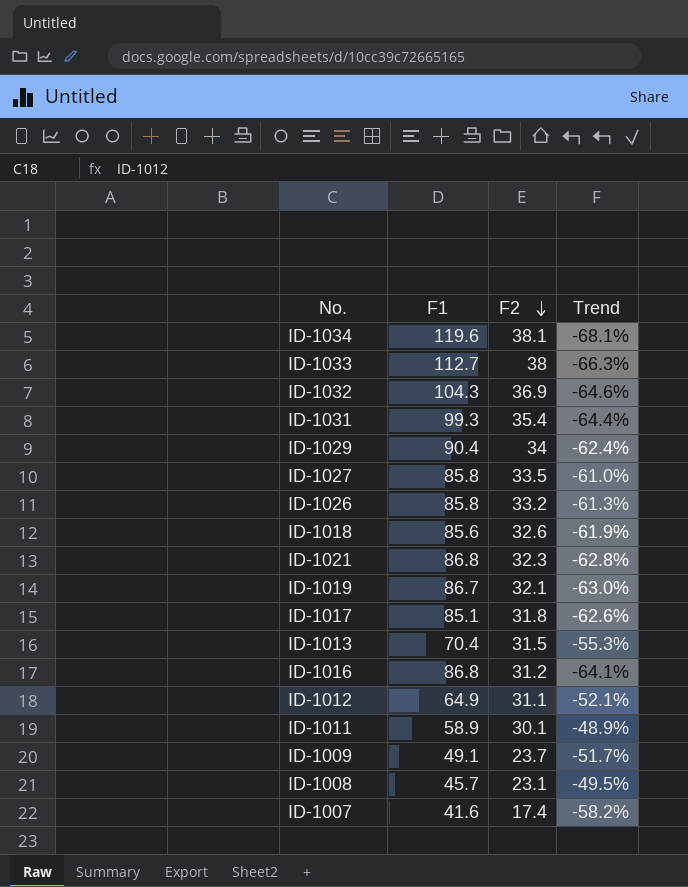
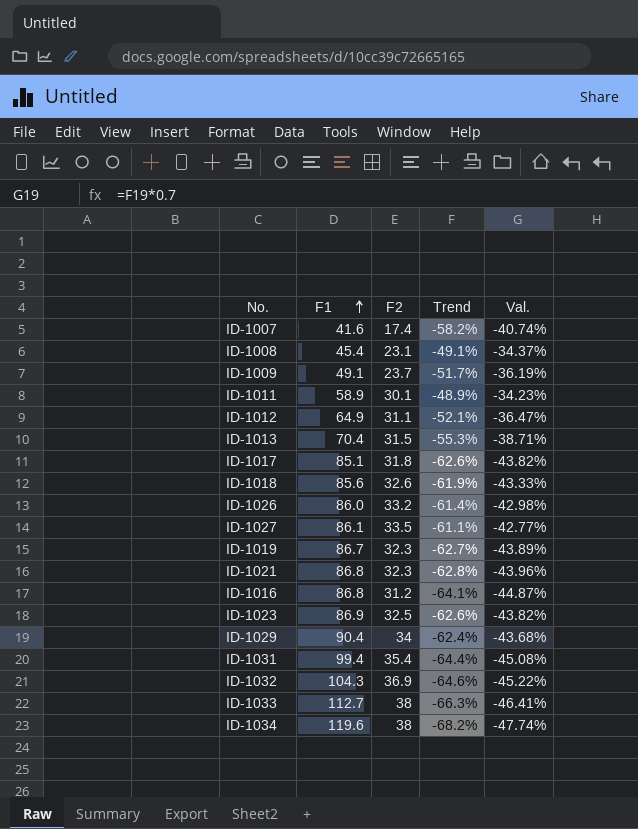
row order: F2 descending -> F1 ascending
column Val. | formula: none -> [Trend] * 0.7
ID-1008 | F1: 45.7 -> 45.4
ID-1008 | Trend: -49.5% -> -49.1%
ID-1026 | F1: 85.8 -> 86.0
ID-1026 | Trend: -61.3% -> -61.4%
ID-1027 | F1: 85.8 -> 86.1
ID-1027 | Trend: -61.0% -> -61.1%
ID-1019 | F2: 32.1 -> 32.3
ID-1019 | Trend: -63.0% -> -62.7%
row ID-1023: none -> 86.9 | 32.5 | -62.6% | -43.82%
ID-1031 | F1: 99.3 -> 99.4
ID-1034 | F2: 38.1 -> 38
ID-1034 | Trend: -68.1% -> -68.2%

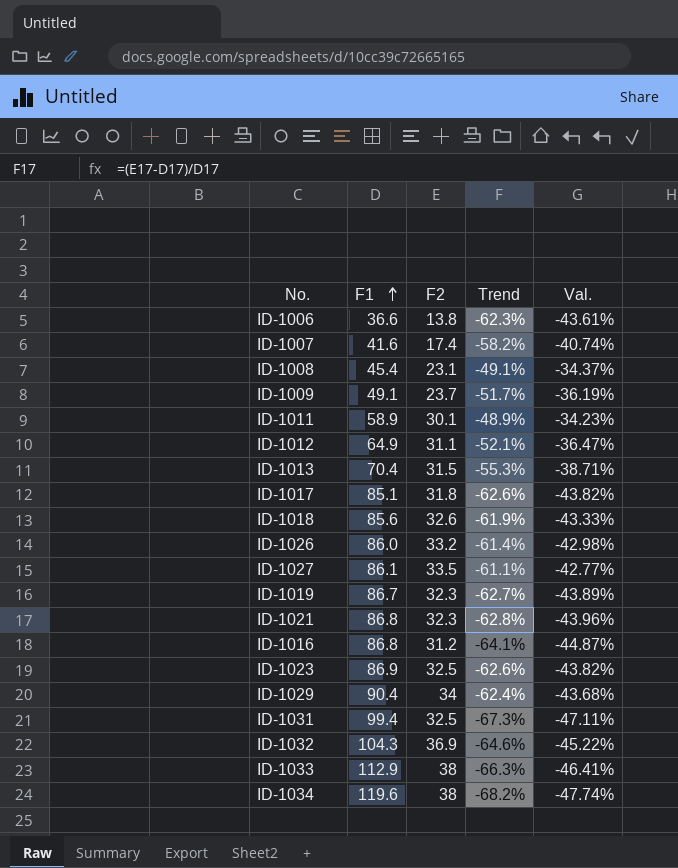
row ID-1006: none -> 36.6 | 13.8 | -62.3% | -43.61%
ID-1031 | F2: 35.4 -> 32.5
ID-1031 | Trend: -64.4% -> -67.3%
ID-1031 | Val.: -45.08% -> -47.11%
ID-1033 | F1: 112.7 -> 112.9

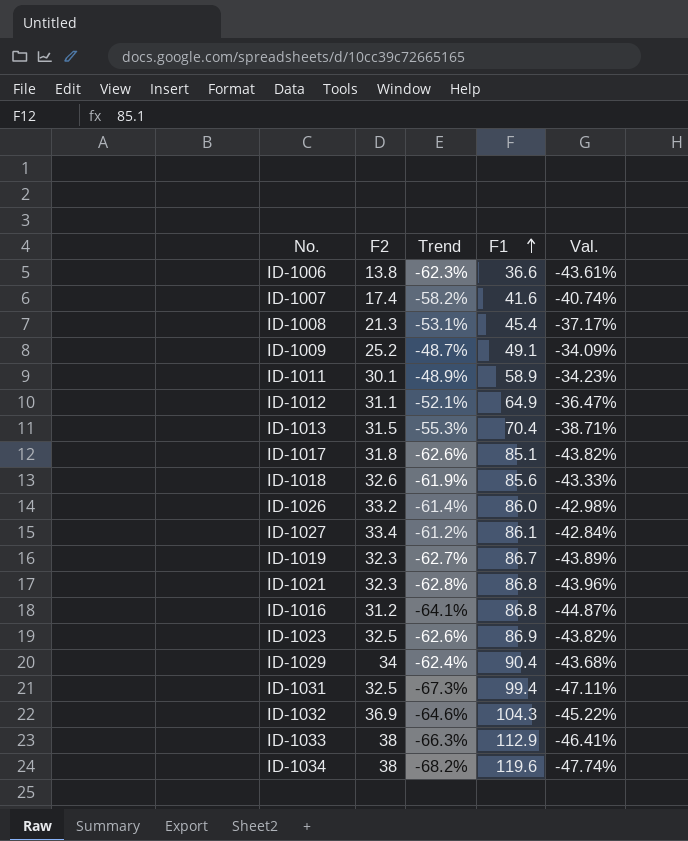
column F1 | position: 2 -> 4
ID-1008 | F2: 23.1 -> 21.3
ID-1008 | Trend: -49.1% -> -53.1%
ID-1008 | Val.: -34.37% -> -37.17%
ID-1009 | F2: 23.7 -> 25.2
ID-1009 | Trend: -51.7% -> -48.7%
ID-1009 | Val.: -36.19% -> -34.09%
ID-1027 | F2: 33.5 -> 33.4
ID-1027 | Trend: -61.1% -> -61.2%
ID-1027 | Val.: -42.77% -> -42.84%

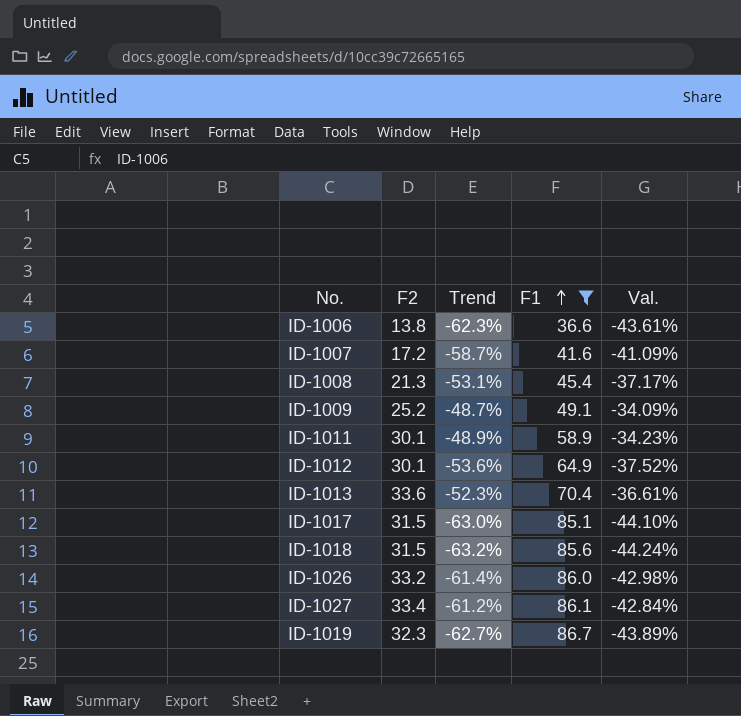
filter: none -> F1 <= 86.7
ID-1007 | F2: 17.4 -> 17.2
ID-1007 | Trend: -58.2% -> -58.7%
ID-1007 | Val.: -40.74% -> -41.09%
ID-1012 | F2: 31.1 -> 30.1
ID-1012 | Trend: -52.1% -> -53.6%
ID-1012 | Val.: -36.47% -> -37.52%
ID-1013 | F2: 31.5 -> 33.6
ID-1013 | Trend: -55.3% -> -52.3%
ID-1013 | Val.: -38.71% -> -36.61%
ID-1017 | F2: 31.8 -> 31.5
ID-1017 | Trend: -62.6% -> -63.0%
ID-1017 | Val.: -43.82% -> -44.10%
ID-1018 | F2: 32.6 -> 31.5
ID-1018 | Trend: -61.9% -> -63.2%
ID-1018 | Val.: -43.33% -> -44.24%

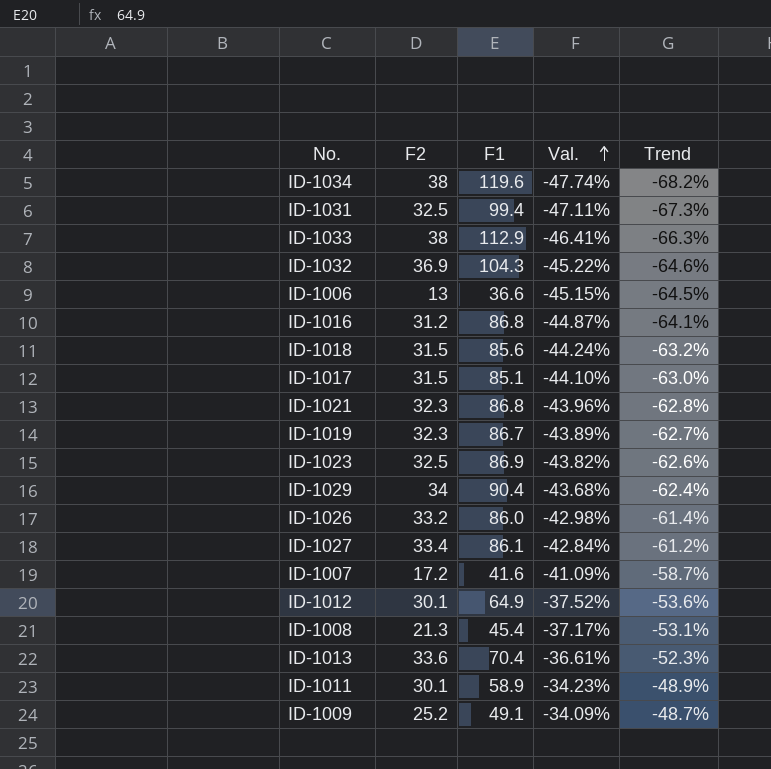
filter: F1 <= 86.7 -> none
row order: F1 ascending -> Val. ascending
column Trend | position: 3 -> 5
ID-1006 | F2: 13.8 -> 13
ID-1006 | Val.: -43.61% -> -45.15%
ID-1006 | Trend: -62.3% -> -64.5%

